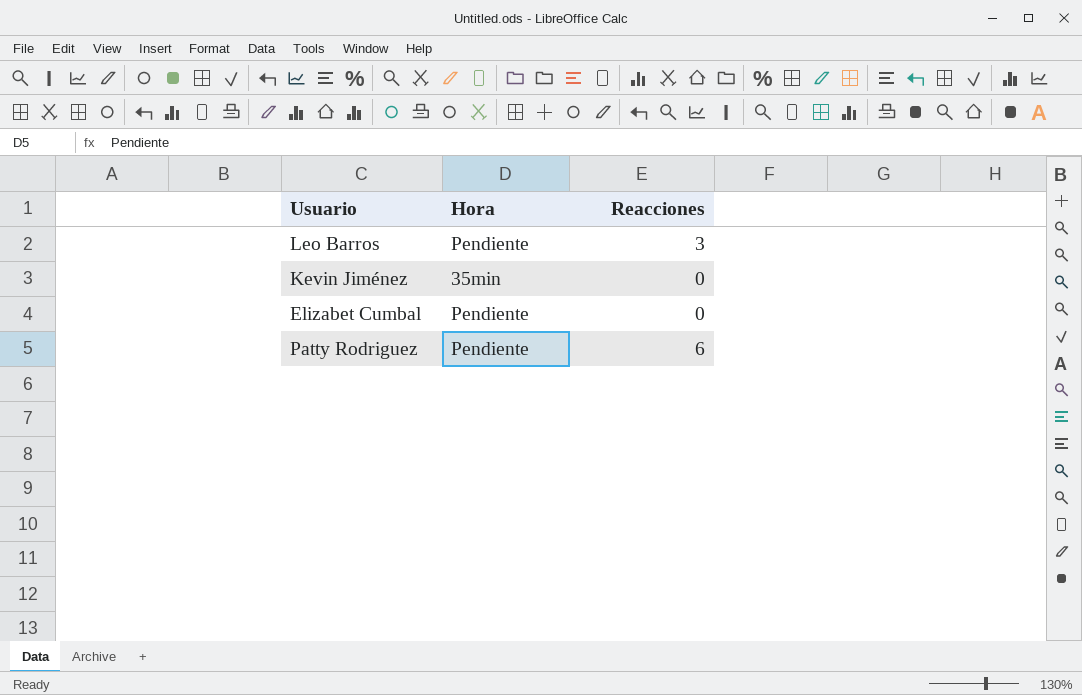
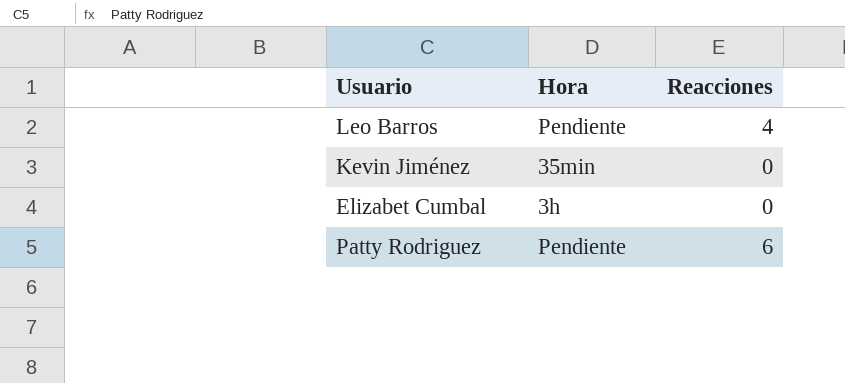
Leo Barros | Reacciones: 3 -> 4
Elizabet Cumbal | Hora: Pendiente -> 3h

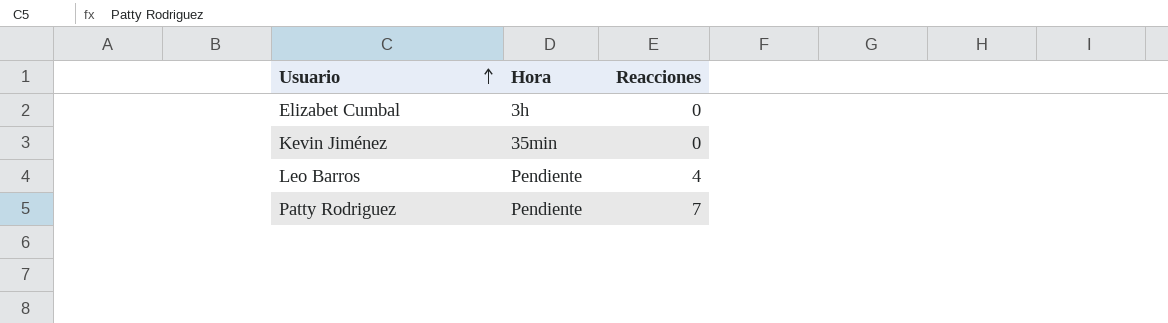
row order: none -> Usuario ascending
Patty Rodriguez | Reacciones: 6 -> 7

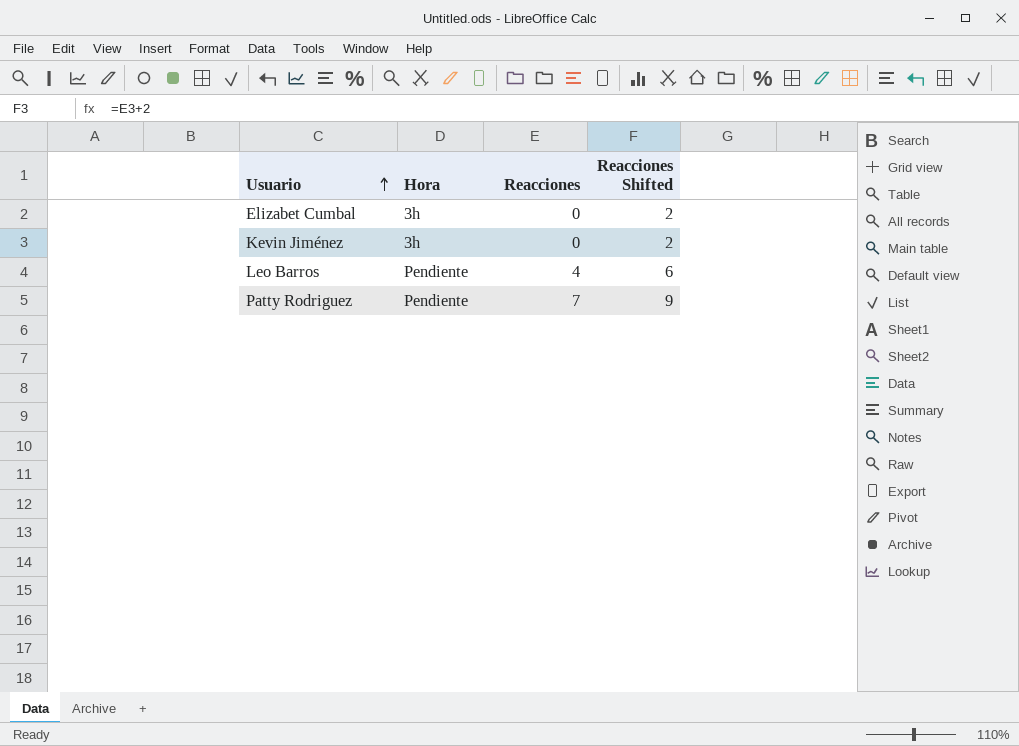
column Reacciones Shifted | formula: none -> [Reacciones] + 2
Kevin Jiménez | Hora: 35min -> 3h

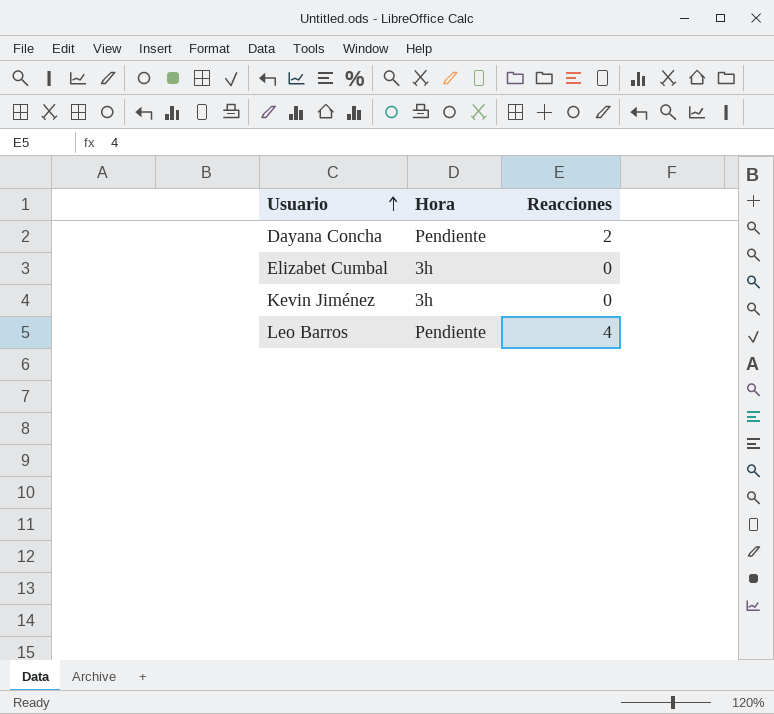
column Reacciones Shifted | formula: [Reacciones] + 2 -> none
row Patty Rodriguez: Pendiente | 7 | 9 -> none
row Dayana Concha: none -> Pendiente | 2

